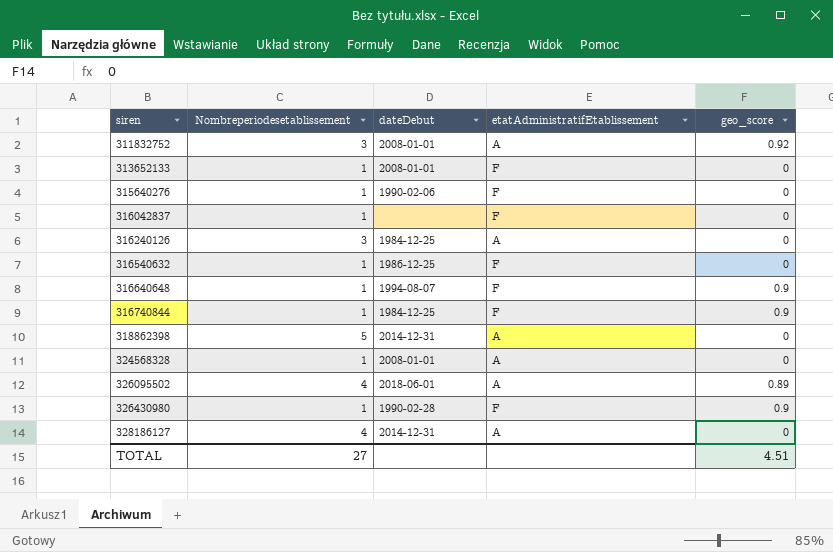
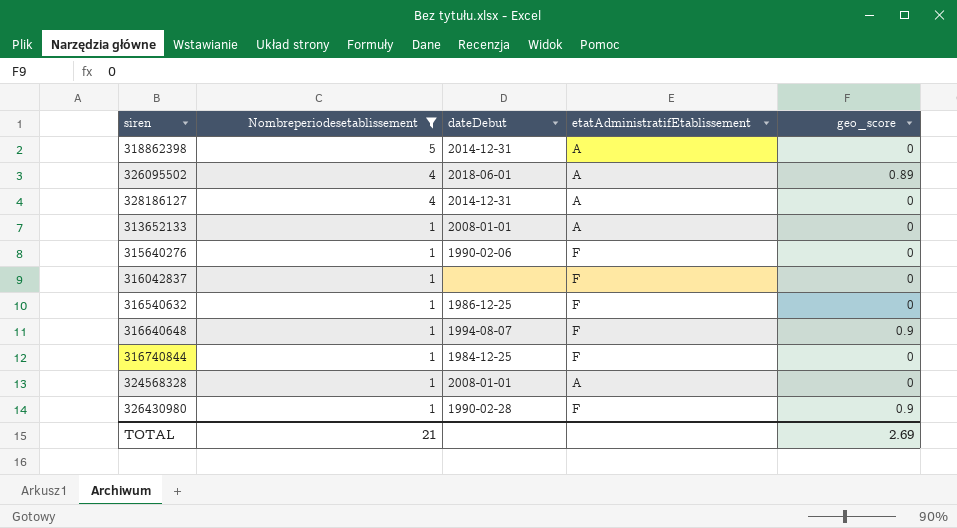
filter: none -> Nombreperiodesetablissement != 3
row order: siren ascending -> Nombreperiodesetablissement descending
313652133 | etatAdministratifEtablissement: F -> A
316740844 | geo_score: 0.9 -> 0
TOTAL | Nombreperiodesetablissement: 27 -> 21
TOTAL | geo_score: 4.51 -> 2.69

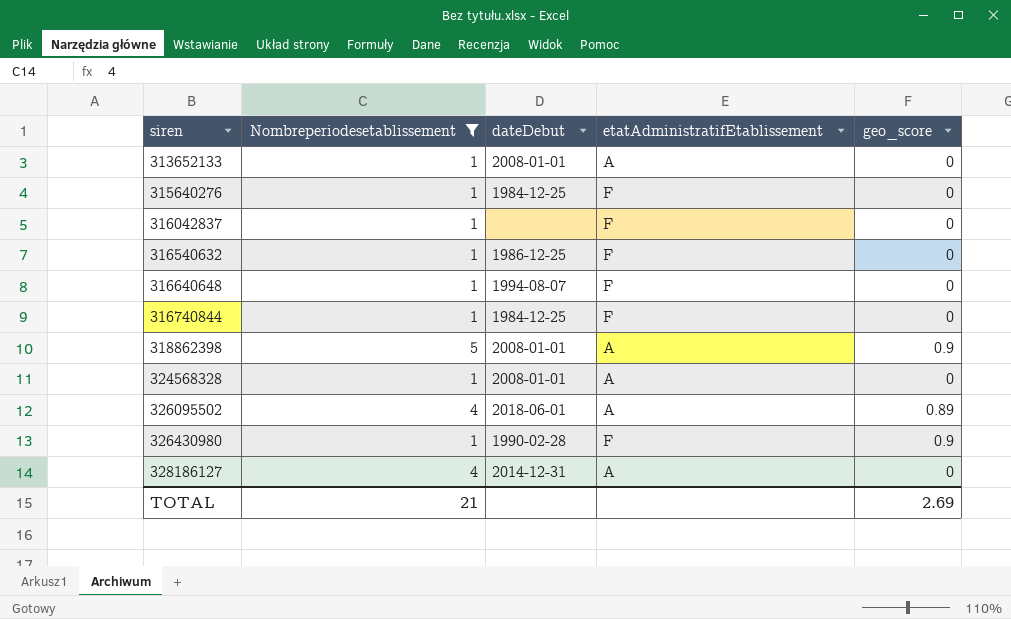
row order: Nombreperiodesetablissement descending -> siren ascending
315640276 | dateDebut: 1990-02-06 -> 1984-12-25
316640648 | geo_score: 0.9 -> 0
318862398 | dateDebut: 2014-12-31 -> 2008-01-01
318862398 | geo_score: 0 -> 0.9

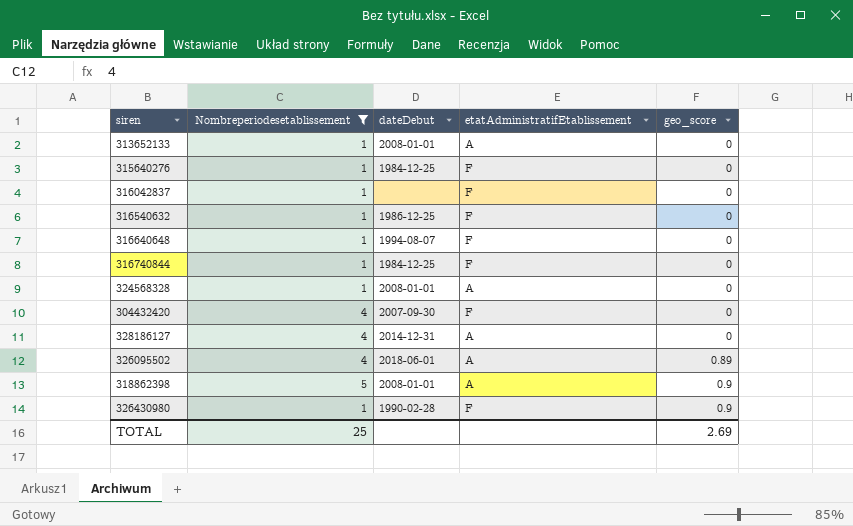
row order: siren ascending -> geo_score ascending
row 304432420: none -> 4 | 2007-09-30 | F | 0
TOTAL | Nombreperiodesetablissement: 21 -> 25

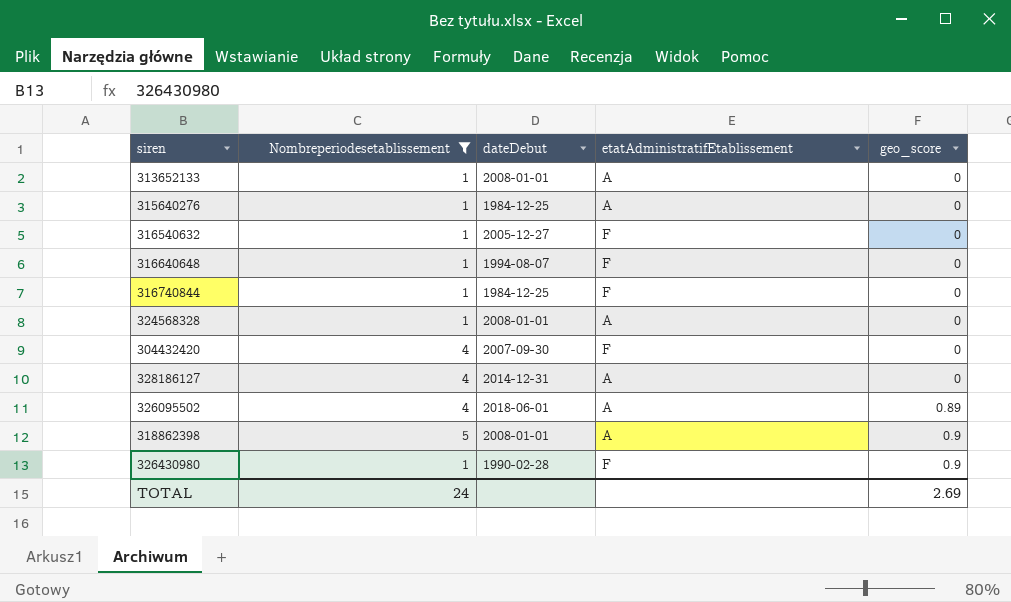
row 316042837: 1 | none | F | 0 -> none
315640276 | etatAdministratifEtablissement: F -> A
316540632 | dateDebut: 1986-12-25 -> 2005-12-27
TOTAL | Nombreperiodesetablissement: 25 -> 24

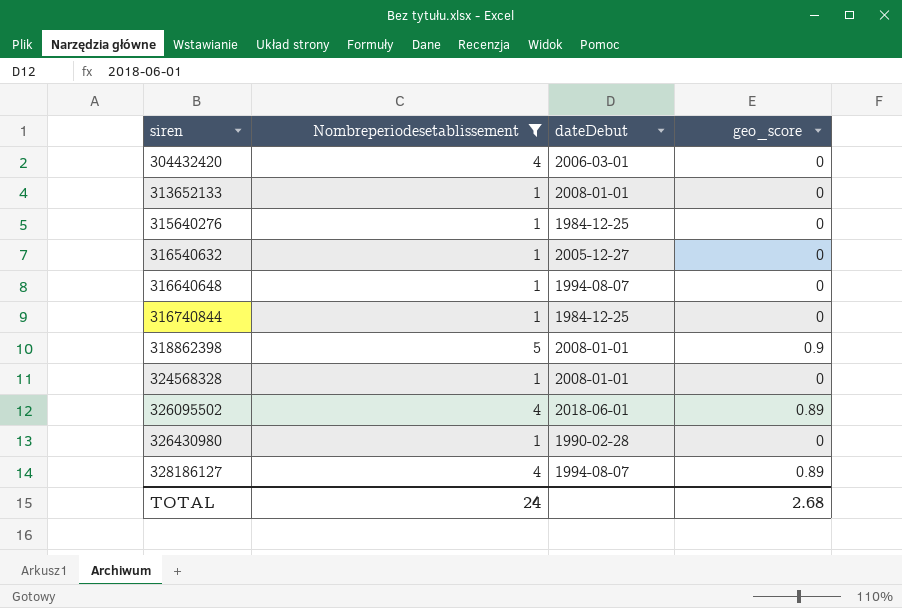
row order: geo_score ascending -> siren ascending
column etatAdministratifEtablissement | position: 4 -> none
304432420 | dateDebut: 2007-09-30 -> 2006-03-01
326430980 | geo_score: 0.9 -> 0
328186127 | dateDebut: 2014-12-31 -> 1994-08-07
328186127 | geo_score: 0 -> 0.89
TOTAL | geo_score: 2.69 -> 2.68

